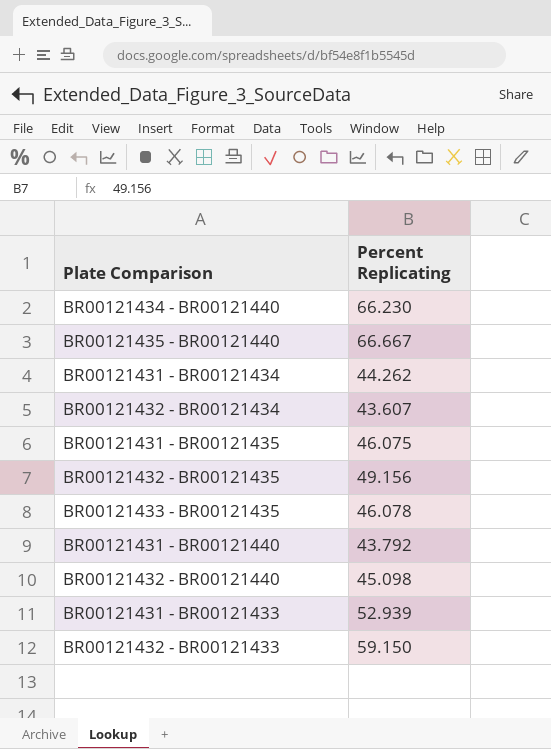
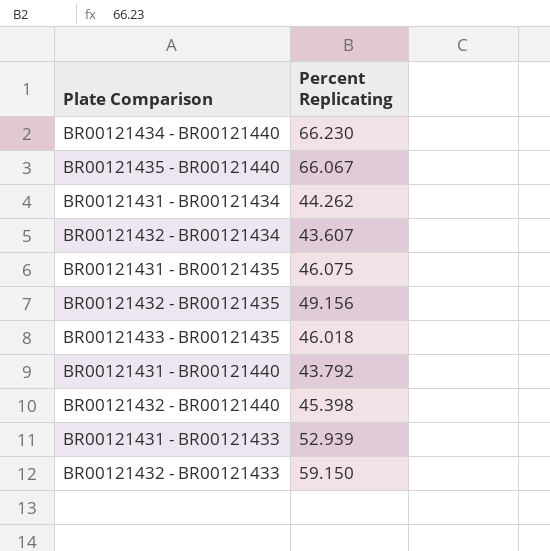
BR00121435 - BR00121440 | Percent Replicating: 66.667 -> 66.067
BR00121433 - BR00121435 | Percent Replicating: 46.078 -> 46.018
BR00121432 - BR00121440 | Percent Replicating: 45.098 -> 45.398

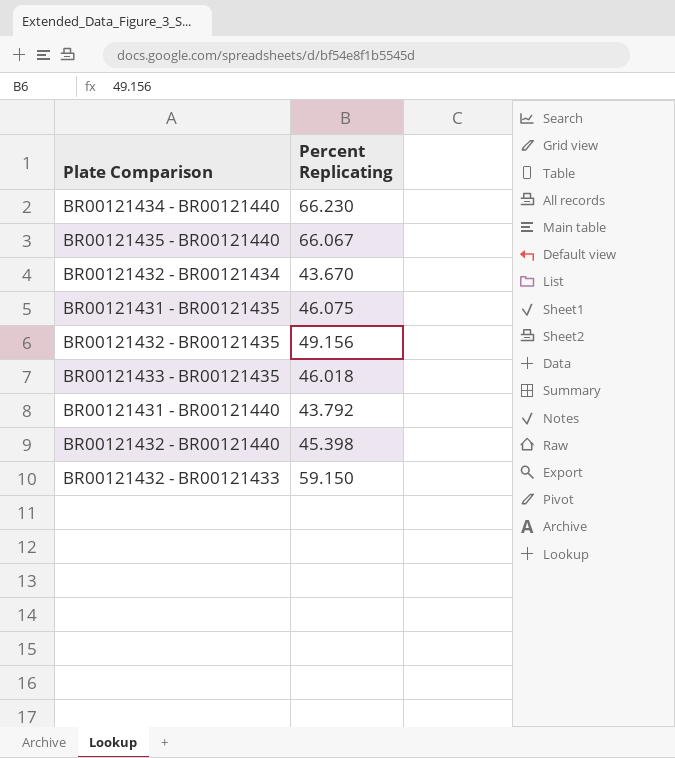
row BR00121431 - BR00121434: 44.262 -> none
row BR00121431 - BR00121433: 52.939 -> none
BR00121432 - BR00121434 | Percent Replicating: 43.607 -> 43.670

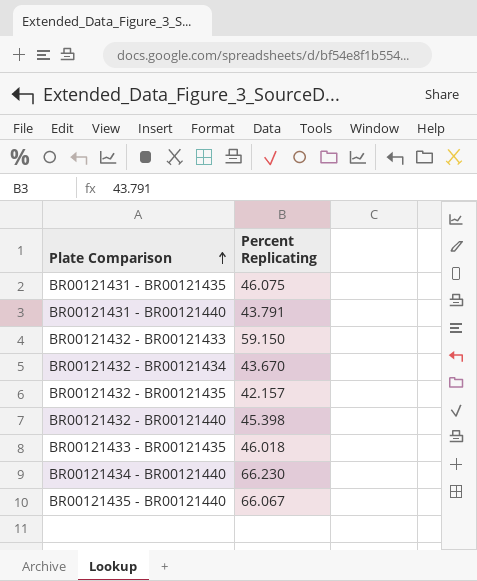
row order: none -> Plate Comparison ascending
BR00121431 - BR00121440 | Percent Replicating: 43.792 -> 43.791
BR00121432 - BR00121435 | Percent Replicating: 49.156 -> 42.157

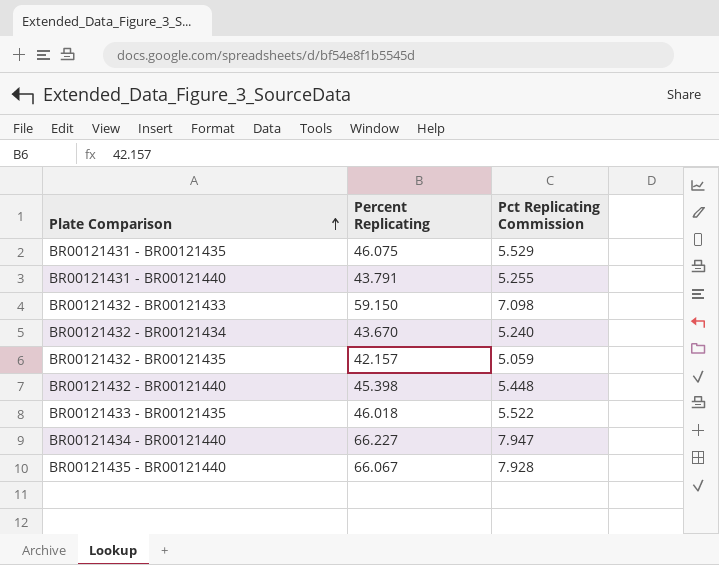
column Pct Replicating Commission | formula: none -> [Percent Replicating] * 0.12
BR00121434 - BR00121440 | Percent Replicating: 66.230 -> 66.227

